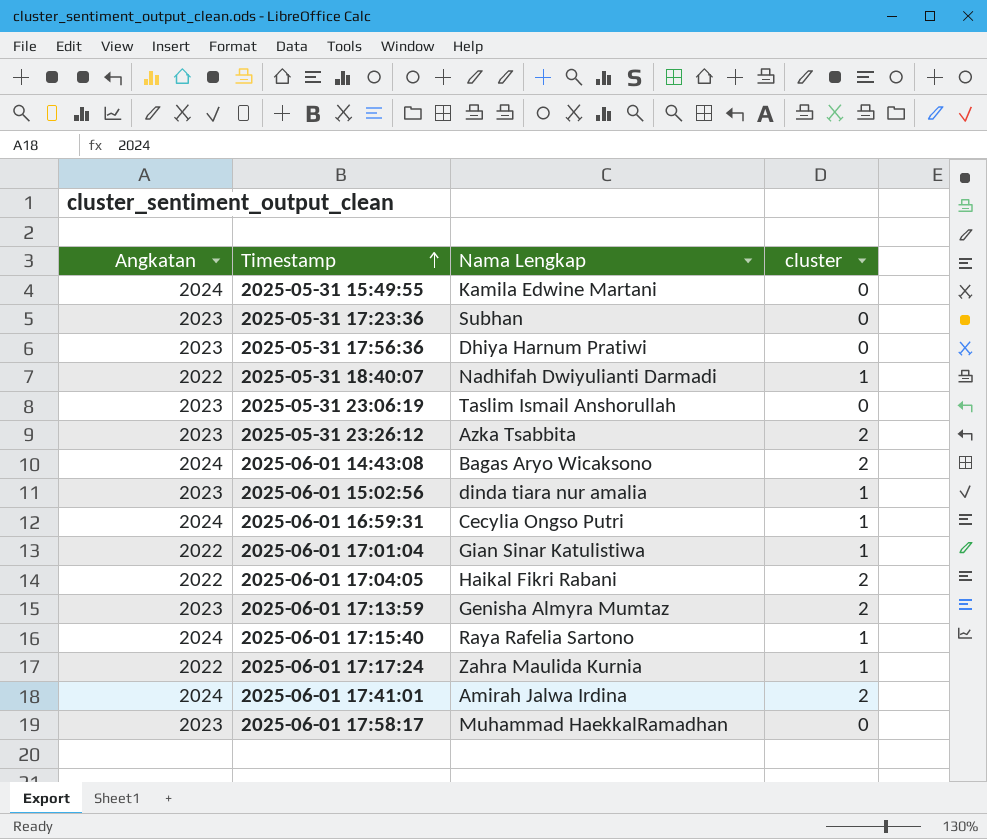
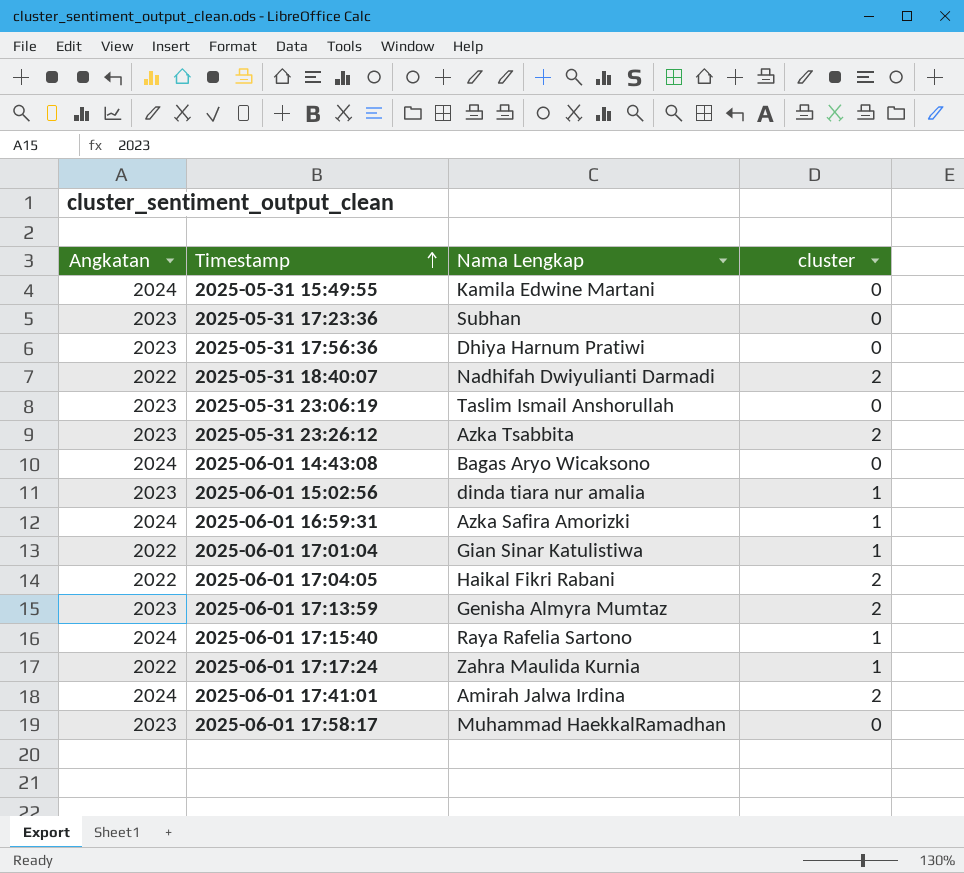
2025-05-31 18:40:07 | cluster: 1 -> 2
2025-06-01 14:43:08 | cluster: 2 -> 0
2025-06-01 16:59:31 | Nama Lengkap: Cecylia Ongso Putri -> Azka Safira Amorizki

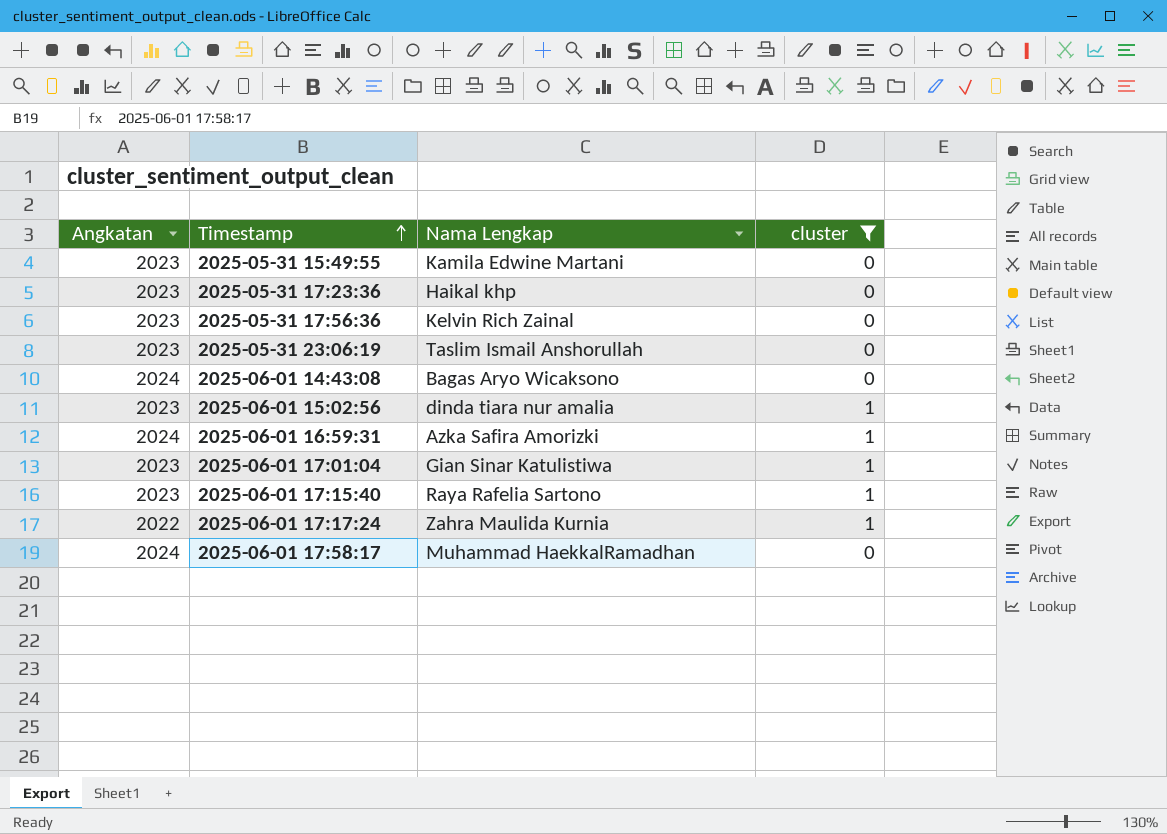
filter: none -> cluster != 2
2025-05-31 15:49:55 | Angkatan: 2024 -> 2023
2025-05-31 17:23:36 | Nama Lengkap: Subhan -> Haikal khp
2025-05-31 17:56:36 | Nama Lengkap: Dhiya Harnum Pratiwi -> Kelvin Rich Zainal
2025-06-01 17:01:04 | Angkatan: 2022 -> 2023
2025-06-01 17:15:40 | Angkatan: 2024 -> 2023
2025-06-01 17:58:17 | Angkatan: 2023 -> 2024

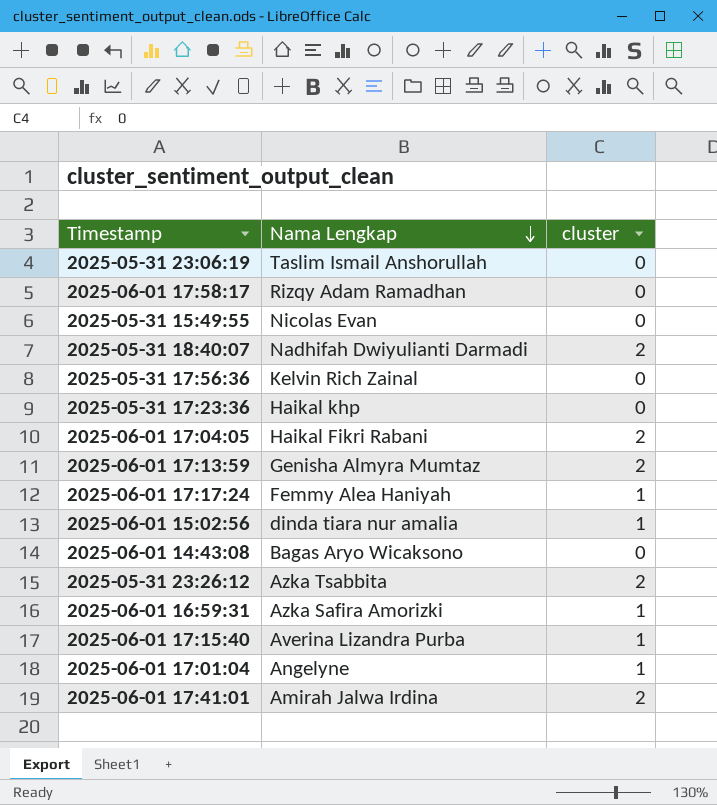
filter: cluster != 2 -> none
row order: Timestamp ascending -> Nama Lengkap descending
column Angkatan | position: 1 -> none
2025-06-01 17:58:17 | Nama Lengkap: Muhammad HaekkalRamadhan -> Rizqy Adam Ramadhan
2025-05-31 15:49:55 | Nama Lengkap: Kamila Edwine Martani -> Nicolas Evan
2025-06-01 17:17:24 | Nama Lengkap: Zahra Maulida Kurnia -> Femmy Alea Haniyah
2025-06-01 17:15:40 | Nama Lengkap: Raya Rafelia Sartono -> Averina Lizandra Purba
2025-06-01 17:01:04 | Nama Lengkap: Gian Sinar Katulistiwa -> Angelyne

